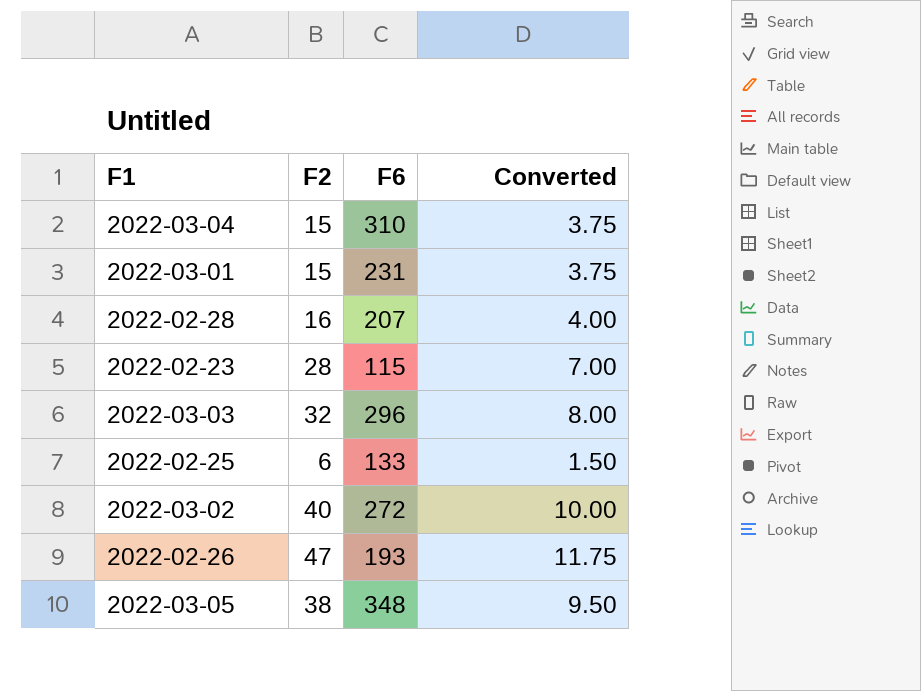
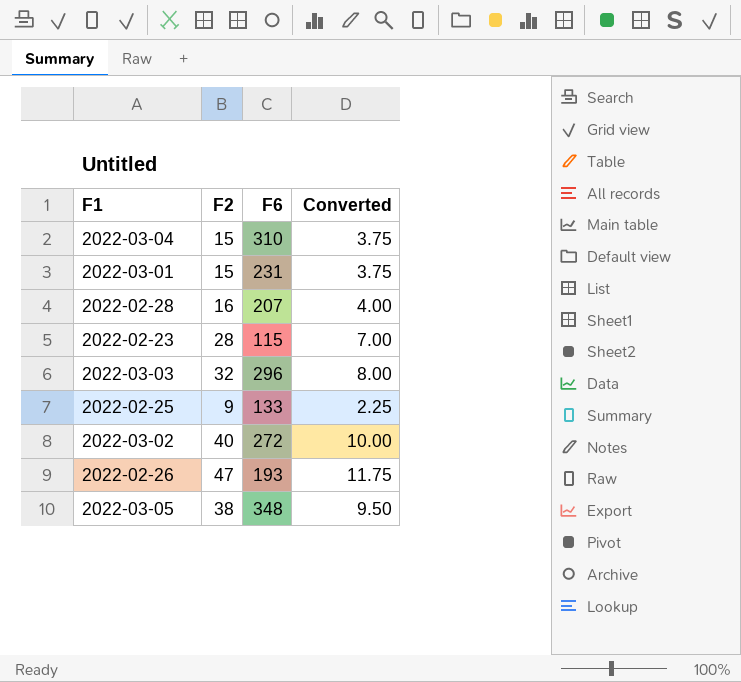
2022-02-25 | F2: 6 -> 9
2022-02-25 | Converted: 1.50 -> 2.25

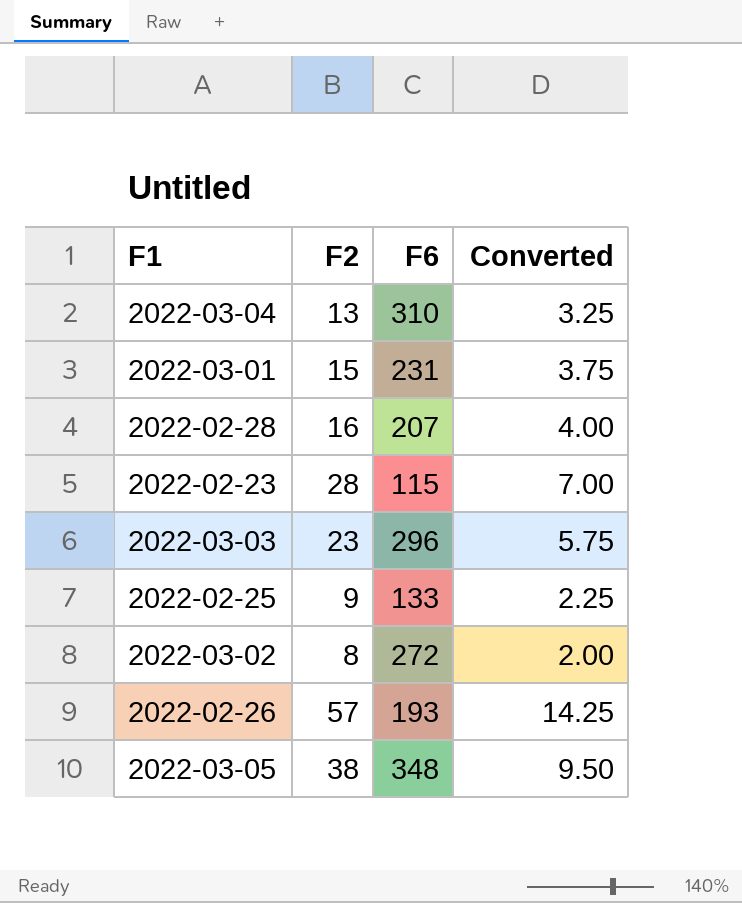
2022-03-04 | F2: 15 -> 13
2022-03-04 | Converted: 3.75 -> 3.25
2022-03-03 | F2: 32 -> 23
2022-03-03 | Converted: 8.00 -> 5.75
2022-03-02 | F2: 40 -> 8
2022-03-02 | Converted: 10.00 -> 2.00
2022-02-26 | F2: 47 -> 57
2022-02-26 | Converted: 11.75 -> 14.25

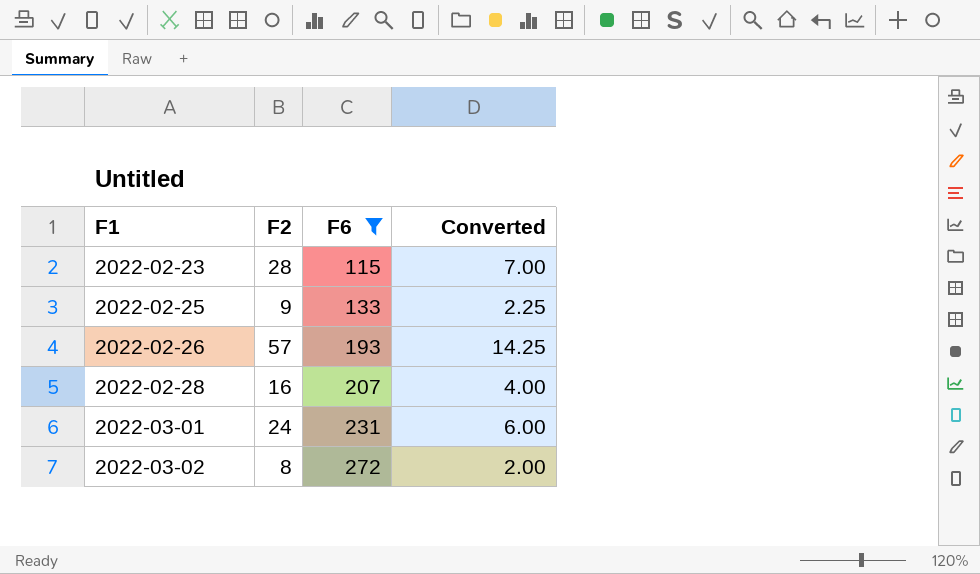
filter: none -> F6 <= 272
row order: none -> F1 ascending
2022-03-01 | F2: 15 -> 24
2022-03-01 | Converted: 3.75 -> 6.00

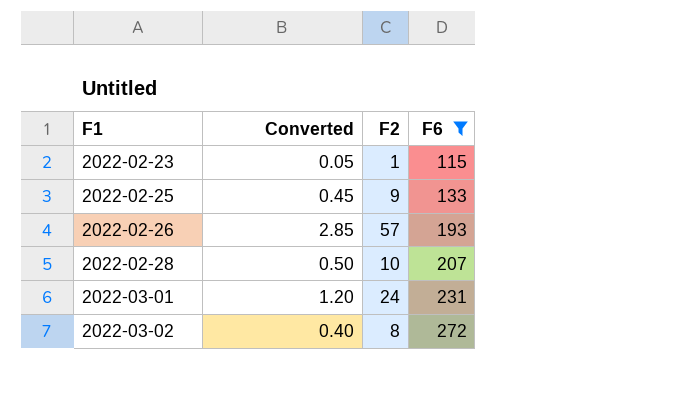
column Converted | formula: [F2] * 0.25 -> [F2] * 0.05
column Converted | position: 4 -> 2
2022-02-23 | F2: 28 -> 1
2022-02-28 | F2: 16 -> 10

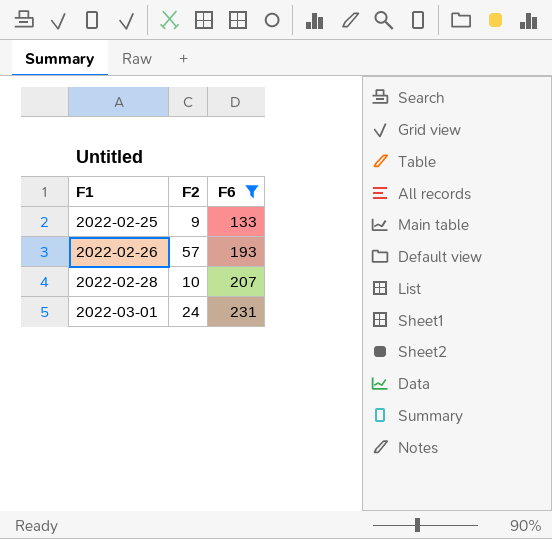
column Converted | formula: [F2] * 0.05 -> none
row 2022-02-23: 0.05 | 1 | 115 -> none
row 2022-03-02: 0.40 | 8 | 272 -> none

